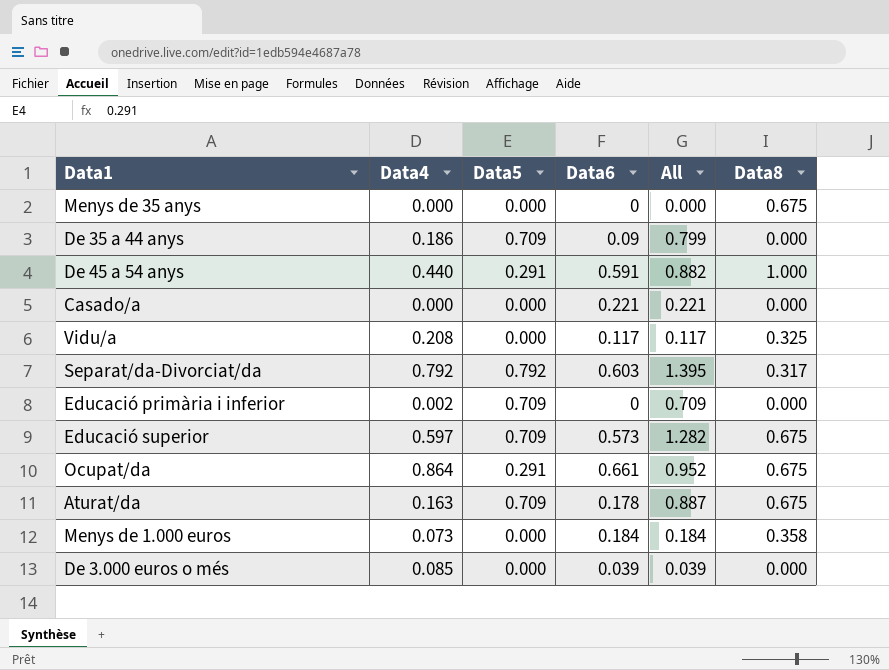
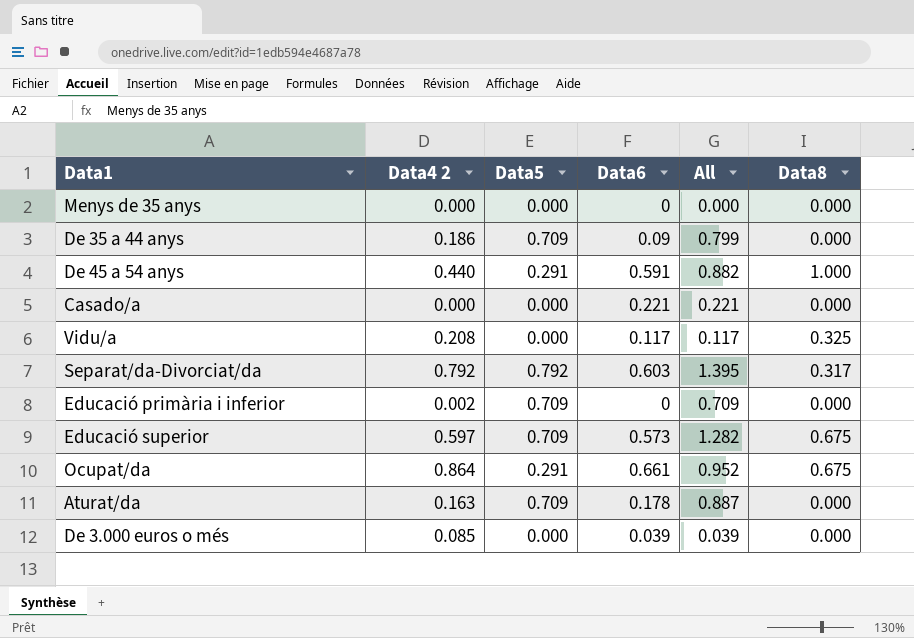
column name: Data4 -> Data4 2
row Menys de 1.000 euros: 0.073 | 0.000 | 0.184 | 0.184 | 0.358 -> none
Menys de 35 anys | Data8: 0.675 -> 0.000
Aturat/da | Data8: 0.675 -> 0.000

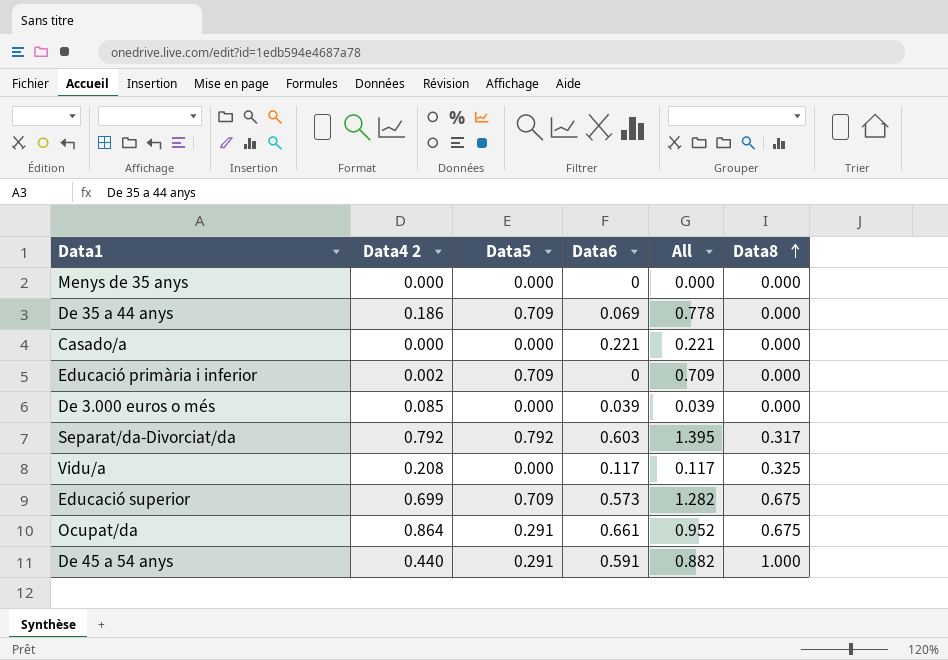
row order: none -> Data8 ascending
row Aturat/da: 0.163 | 0.709 | 0.178 | 0.887 | 0.000 -> none
De 35 a 44 anys | Data6: 0.09 -> 0.069
De 35 a 44 anys | All: 0.799 -> 0.778
Educació superior | Data4 2: 0.597 -> 0.699

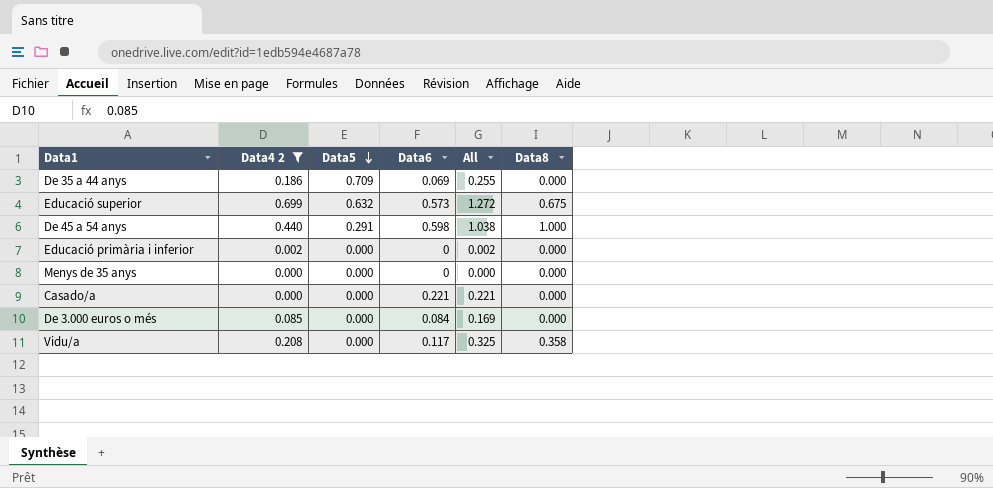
filter: none -> Data4 2 <= 0.699
row order: Data8 ascending -> Data5 descending
column All | formula: [Data5] + [Data6] -> [Data4 2] + [Data6]
Educació superior | Data5: 0.709 -> 0.632
De 45 a 54 anys | Data6: 0.591 -> 0.598
Educació primària i inferior | Data5: 0.709 -> 0.000
De 3.000 euros o més | Data6: 0.039 -> 0.084
Vidu/a | Data8: 0.325 -> 0.358

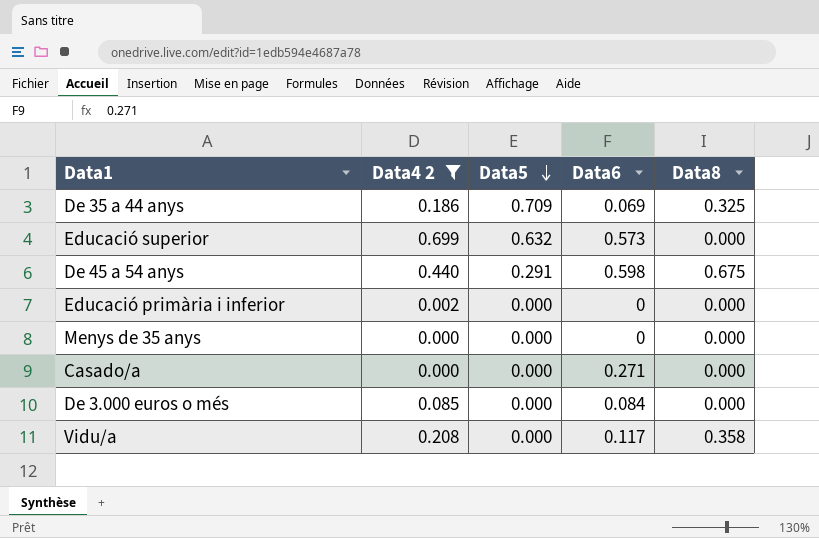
column All | formula: [Data4 2] + [Data6] -> none
De 35 a 44 anys | Data8: 0.000 -> 0.325
Educació superior | Data8: 0.675 -> 0.000
De 45 a 54 anys | Data8: 1.000 -> 0.675
Casado/a | Data6: 0.221 -> 0.271

